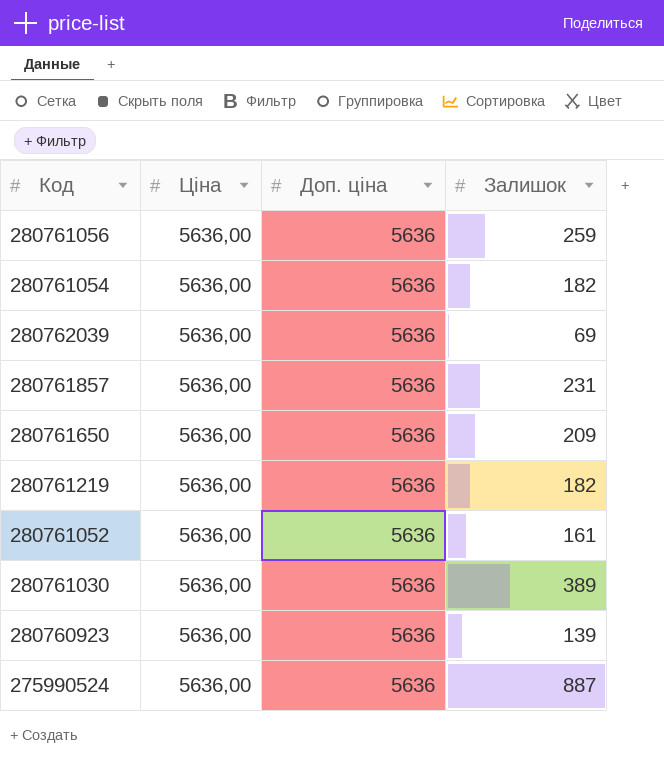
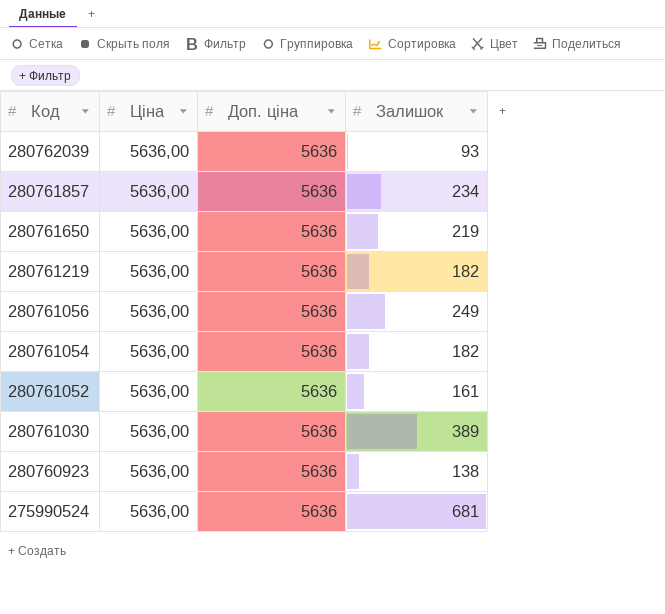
row order: none -> Код descending
280762039 | Залишок: 69 -> 93
280761857 | Залишок: 231 -> 234
280761650 | Залишок: 209 -> 219
280761056 | Залишок: 259 -> 249
280760923 | Залишок: 139 -> 138
275990524 | Залишок: 887 -> 681

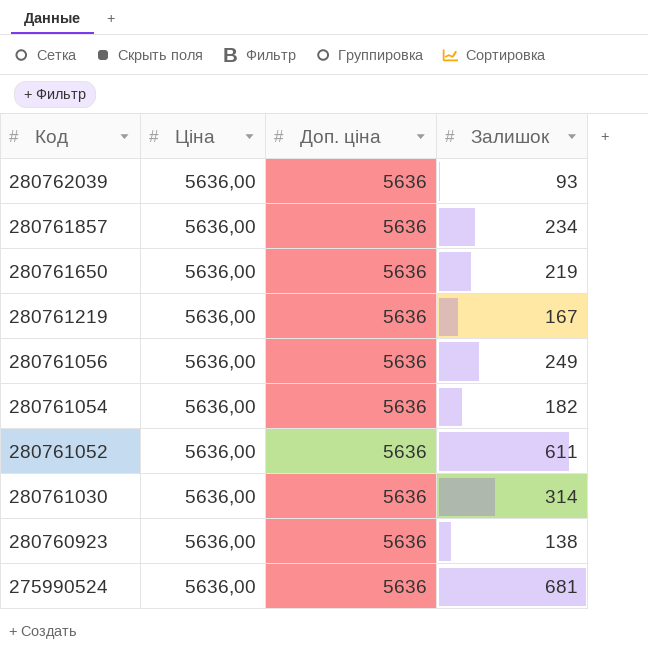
280761219 | Залишок: 182 -> 167
280761052 | Залишок: 161 -> 611
280761030 | Залишок: 389 -> 314

